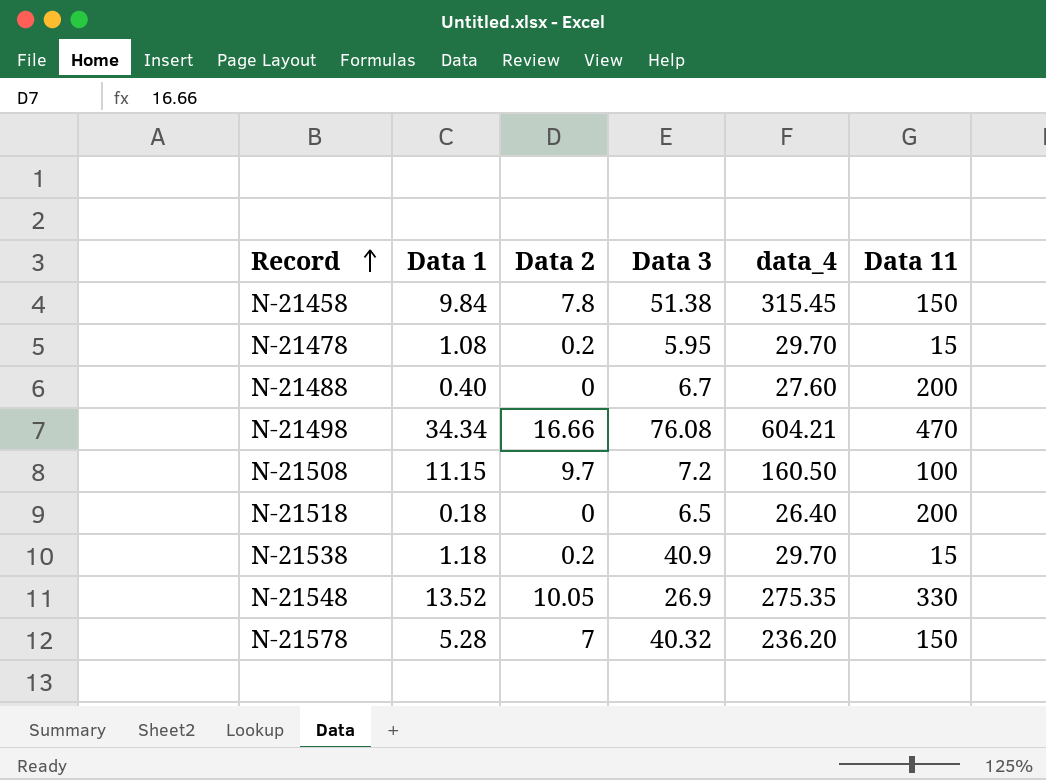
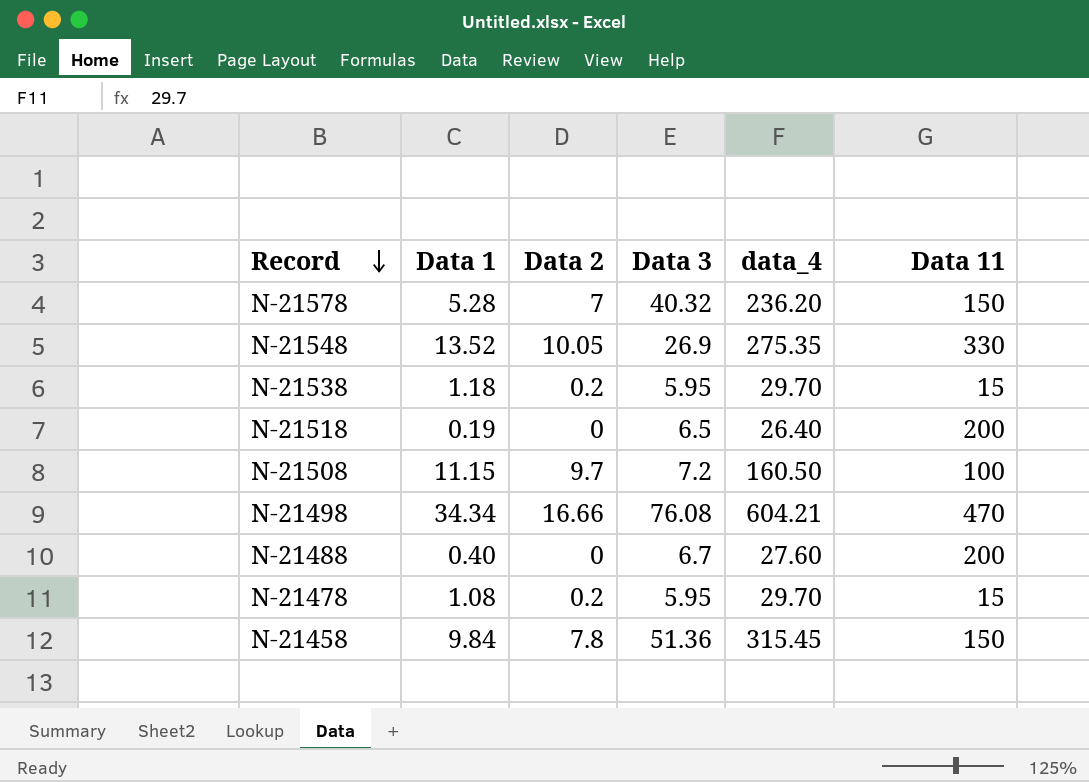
row order: Record ascending -> Record descending
N-21538 | Data 3: 40.9 -> 5.95
N-21518 | Data 1: 0.18 -> 0.19
N-21458 | Data 3: 51.38 -> 51.36

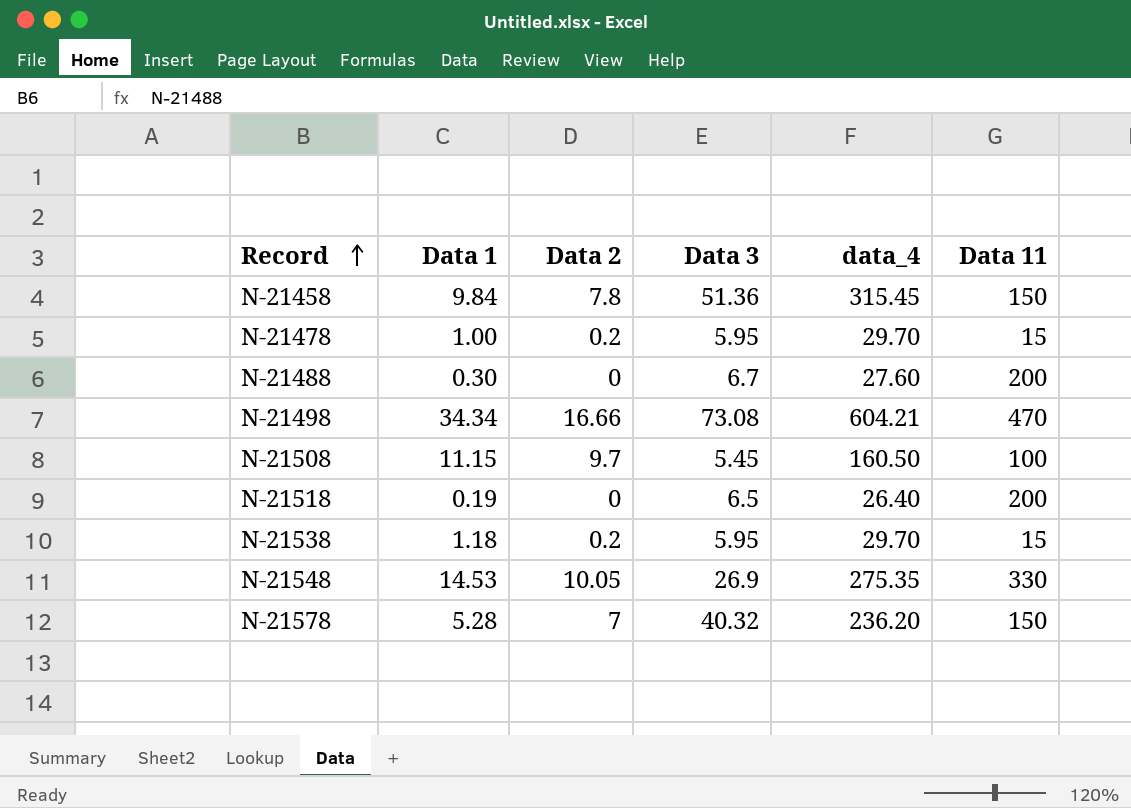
row order: Record descending -> Record ascending
N-21478 | Data 1: 1.08 -> 1.00
N-21488 | Data 1: 0.40 -> 0.30
N-21498 | Data 3: 76.08 -> 73.08
N-21508 | Data 3: 7.2 -> 5.45
N-21548 | Data 1: 13.52 -> 14.53

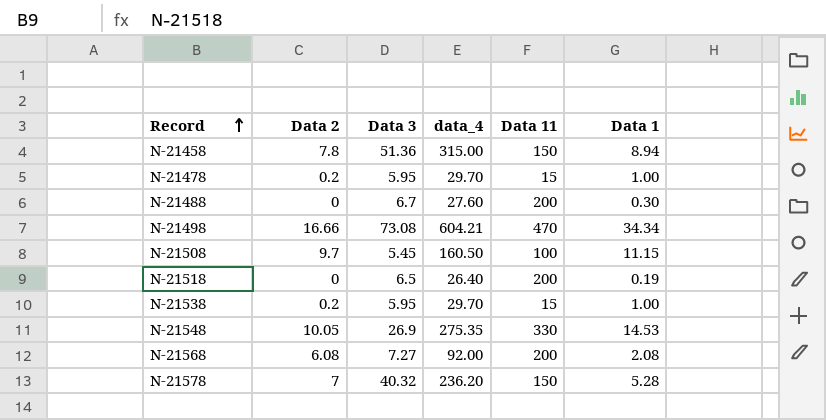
column Data 1 | position: 2 -> 6
N-21458 | data_4: 315.45 -> 315.00
N-21458 | Data 1: 9.84 -> 8.94
N-21538 | Data 1: 1.18 -> 1.00
row N-21568: none -> 6.08 | 7.27 | 92.00 | 200 | 2.08

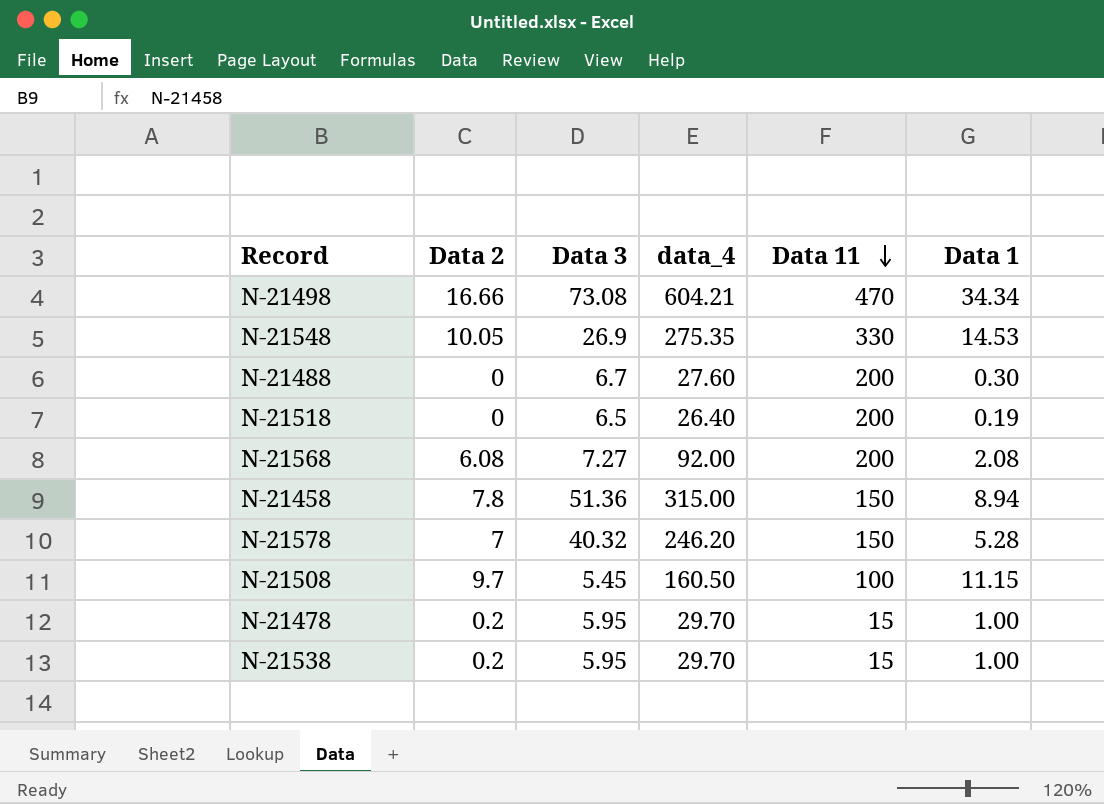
row order: Record ascending -> Data 11 descending
N-21578 | data_4: 236.20 -> 246.20

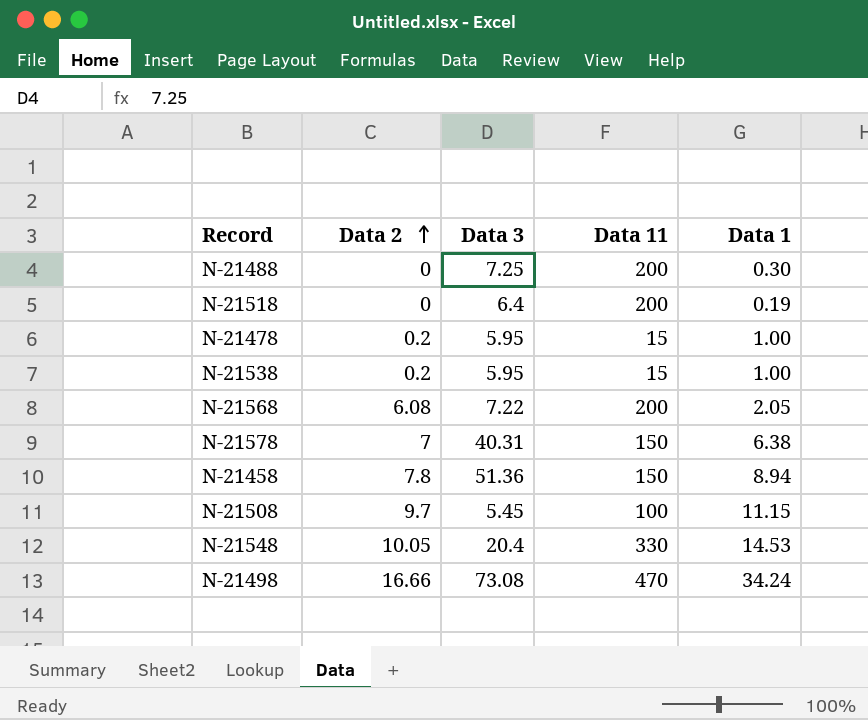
row order: Data 11 descending -> Data 2 ascending
column data_4 | position: 4 -> none
N-21488 | Data 3: 6.7 -> 7.25
N-21518 | Data 3: 6.5 -> 6.4
N-21568 | Data 3: 7.27 -> 7.22
N-21568 | Data 1: 2.08 -> 2.05
N-21578 | Data 3: 40.32 -> 40.31
N-21578 | Data 1: 5.28 -> 6.38
N-21548 | Data 3: 26.9 -> 20.4
N-21498 | Data 1: 34.34 -> 34.24

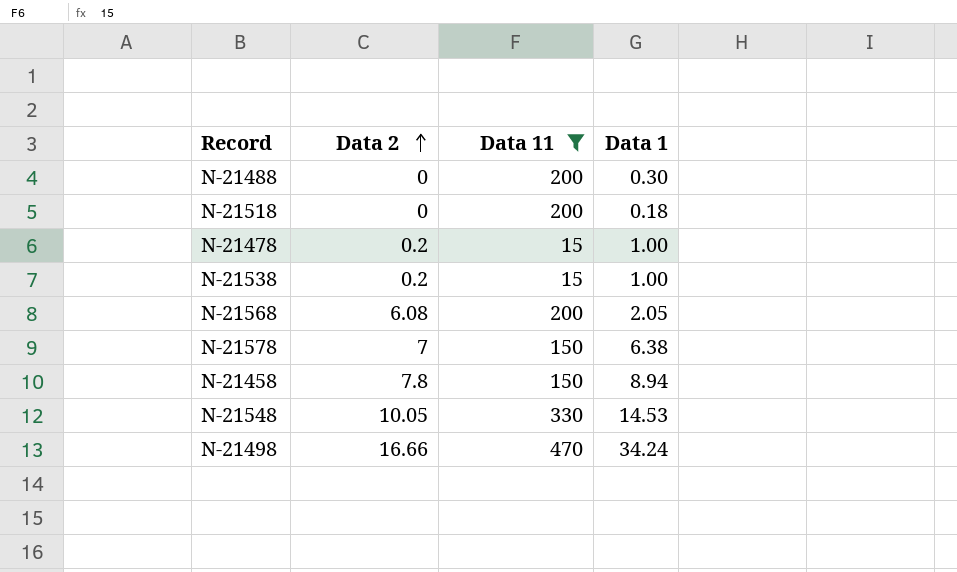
filter: none -> Data 11 != 100
column Data 3 | position: 3 -> none
N-21518 | Data 1: 0.19 -> 0.18

